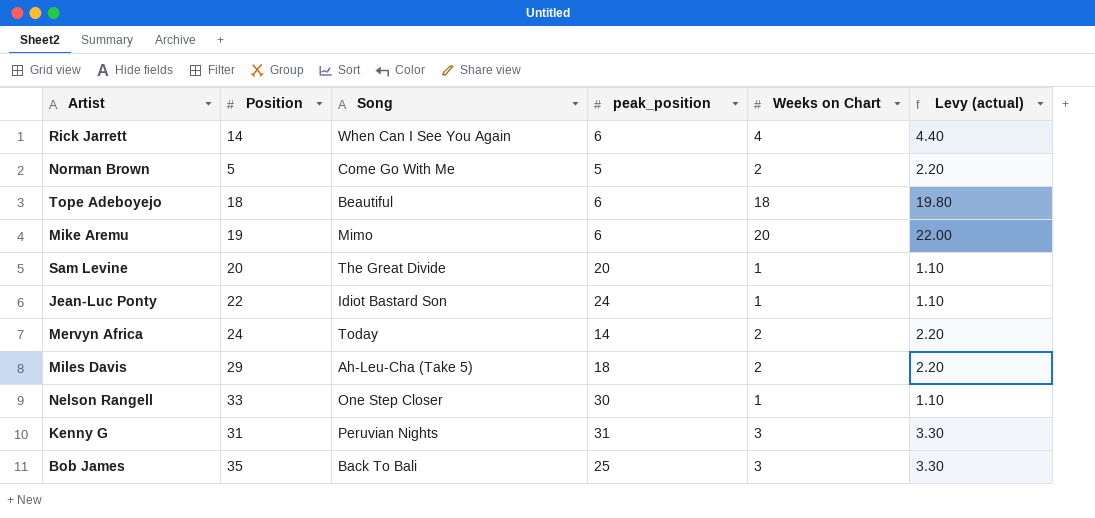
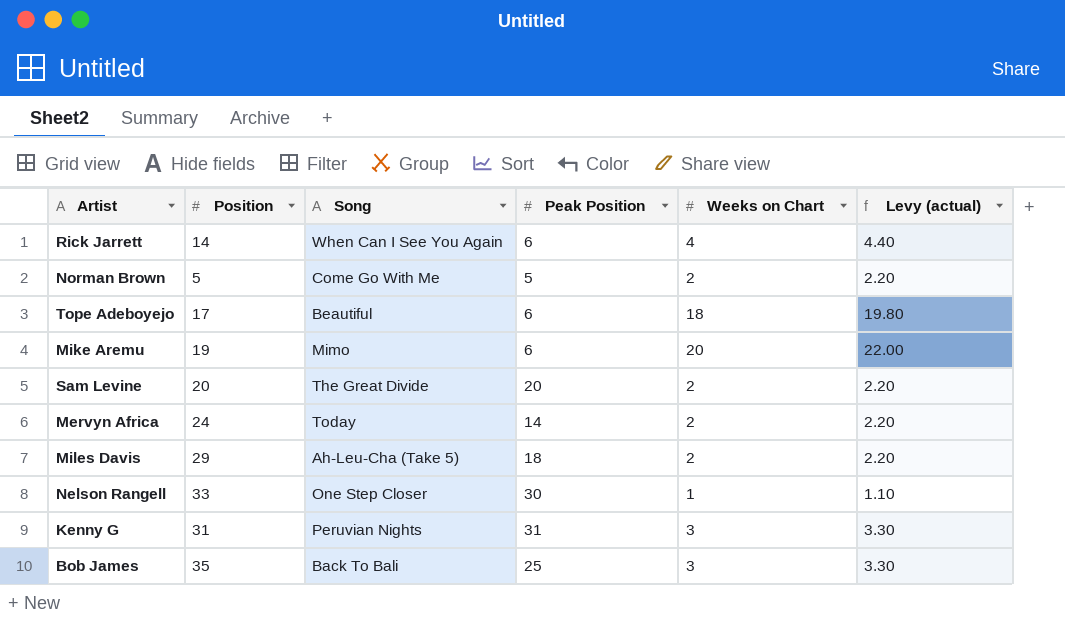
column name: peak_position -> Peak Position
row Jean-Luc Ponty: 22 | Idiot Bastard Son | 24 | 1 | 1.10 -> none
Tope Adeboyejo | Position: 18 -> 17
Sam Levine | Weeks on Chart: 1 -> 2
Sam Levine | Levy (actual): 1.10 -> 2.20

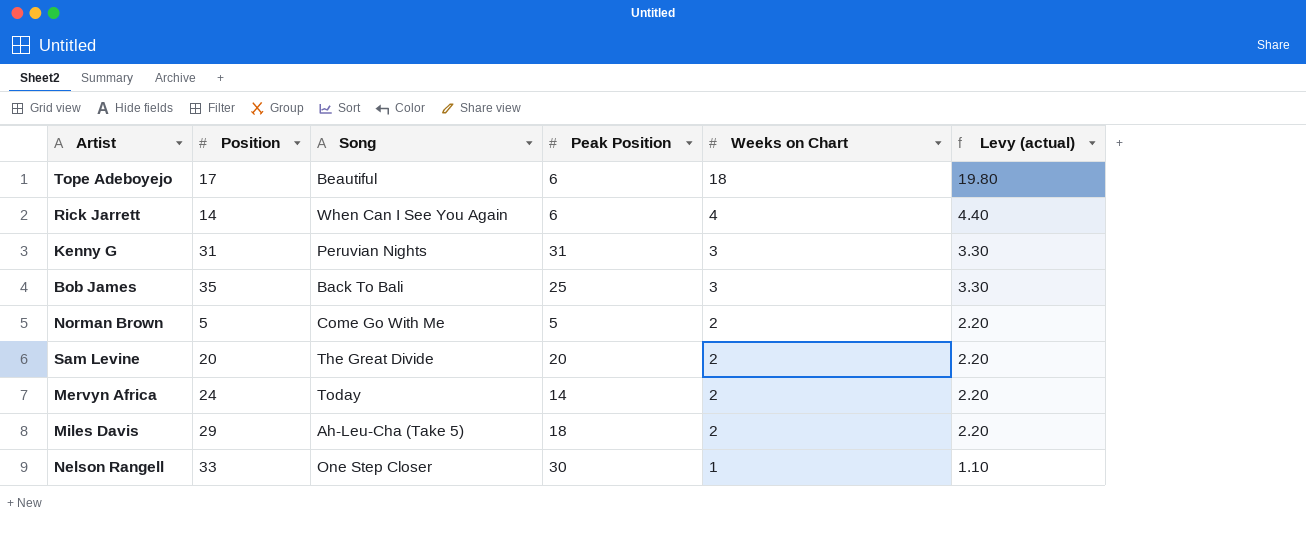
row order: none -> Weeks on Chart descending
row Mike Aremu: 19 | Mimo | 6 | 20 | 22.00 -> none

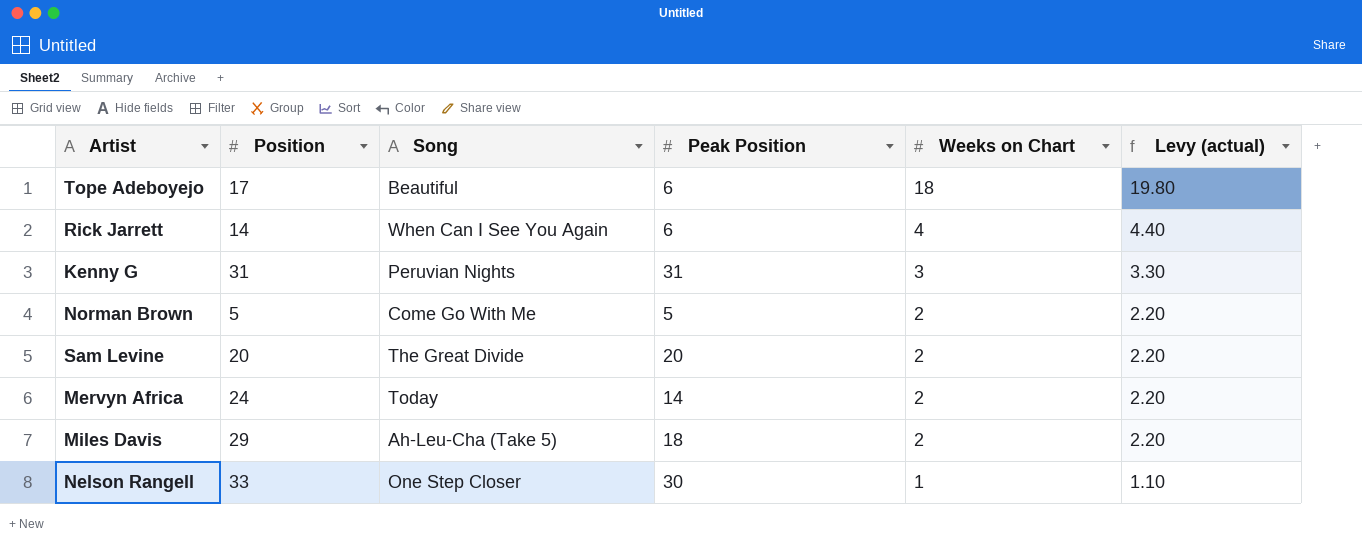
row Bob James: 35 | Back To Bali | 25 | 3 | 3.30 -> none

